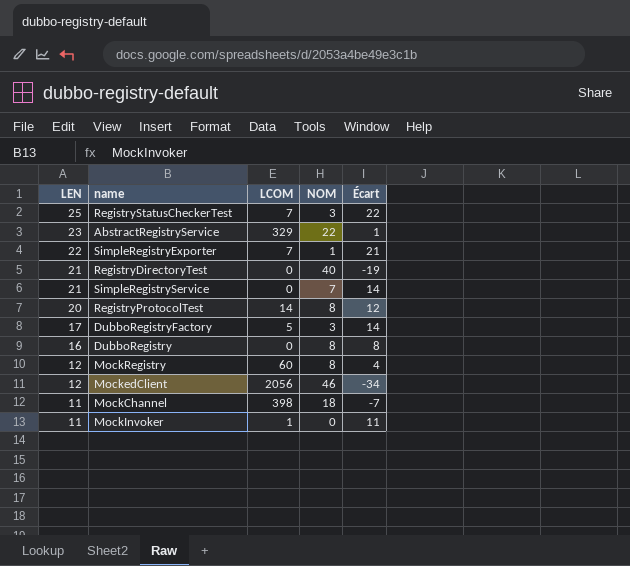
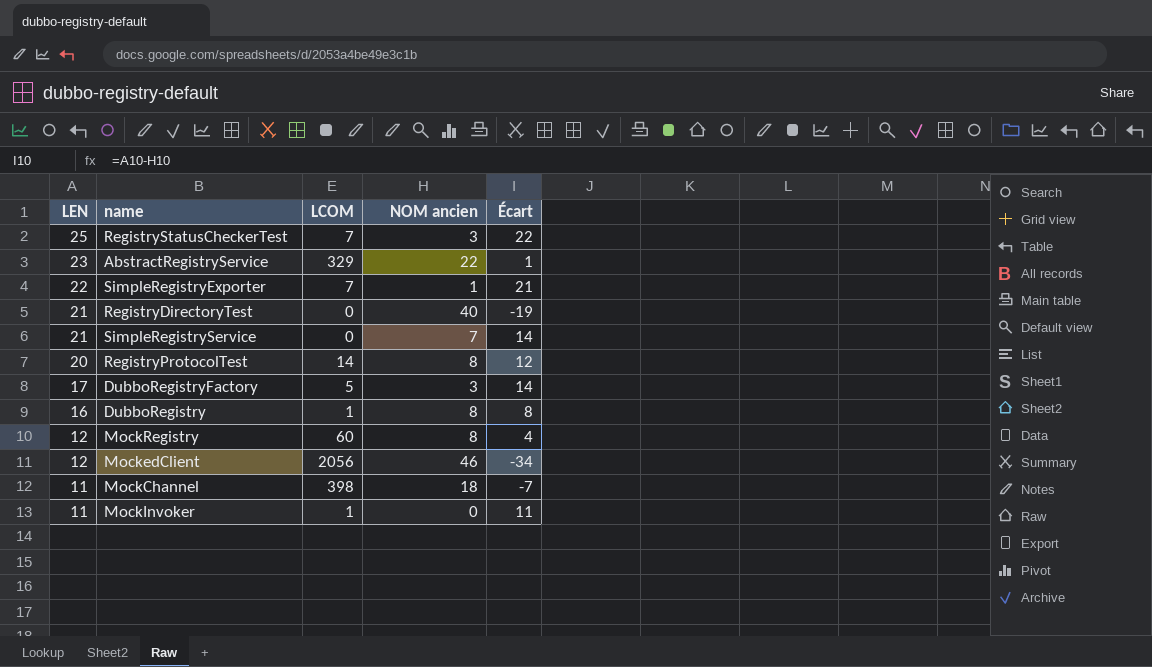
column name: NOM -> NOM ancien
DubboRegistry | LCOM: 0 -> 1

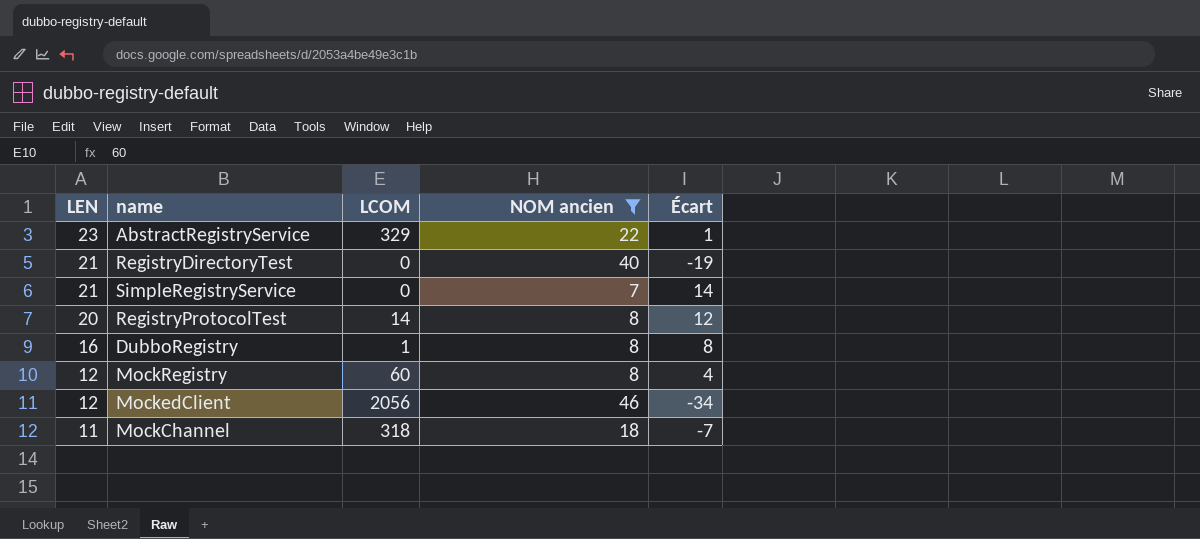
filter: none -> NOM ancien >= 7
MockChannel | LCOM: 398 -> 318

